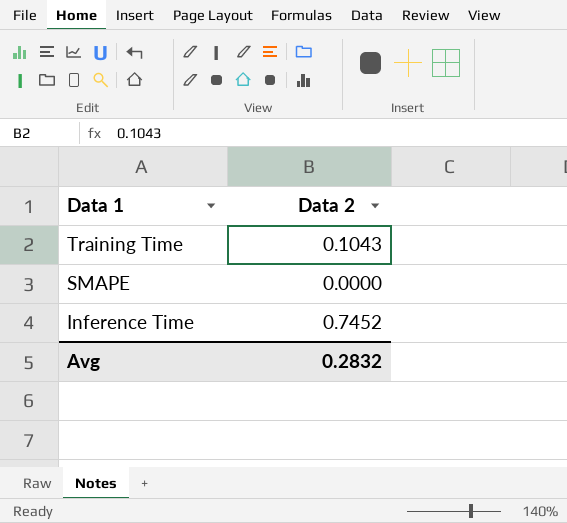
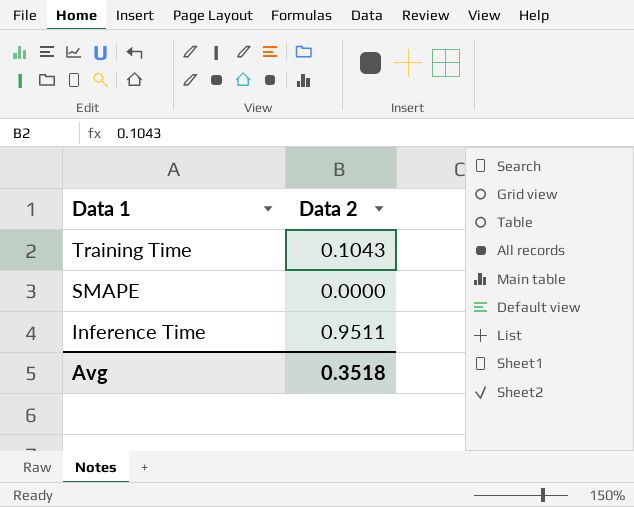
Inference Time | Data 2: 0.7452 -> 0.9511
Avg | Data 2: 0.2832 -> 0.3518

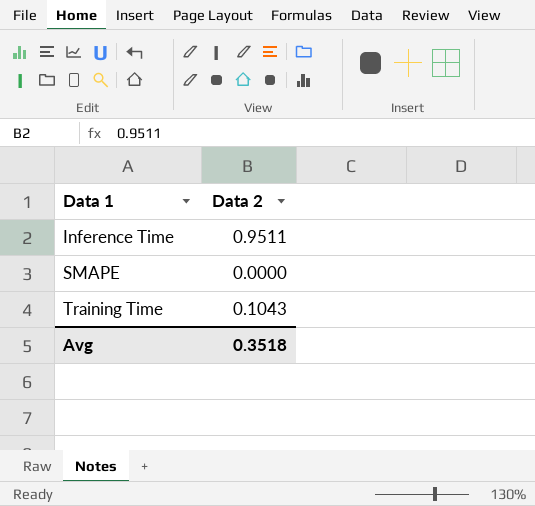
row order: Data 1 descending -> Data 1 ascending

